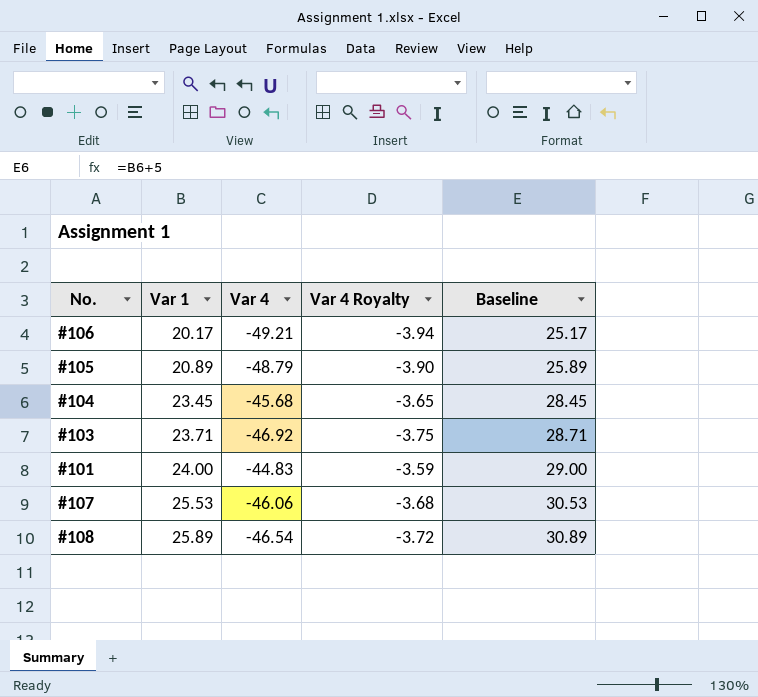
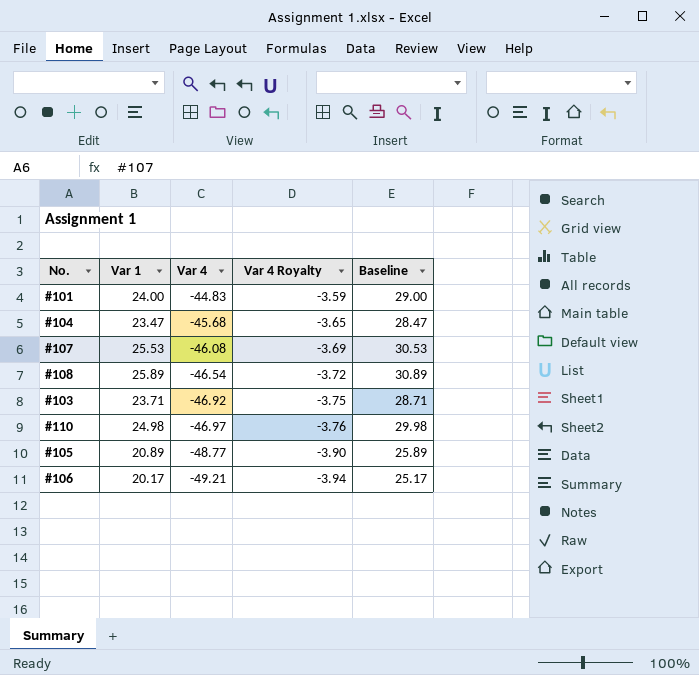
row order: Var 1 ascending -> Var 4 descending
#104 | Var 1: 23.45 -> 23.47
#104 | Baseline: 28.45 -> 28.47
#107 | Var 4: -46.06 -> -46.08
#107 | Var 4 Royalty: -3.68 -> -3.69
row #110: none -> 24.98 | -46.97 | -3.76 | 29.98
#105 | Var 4: -48.79 -> -48.77

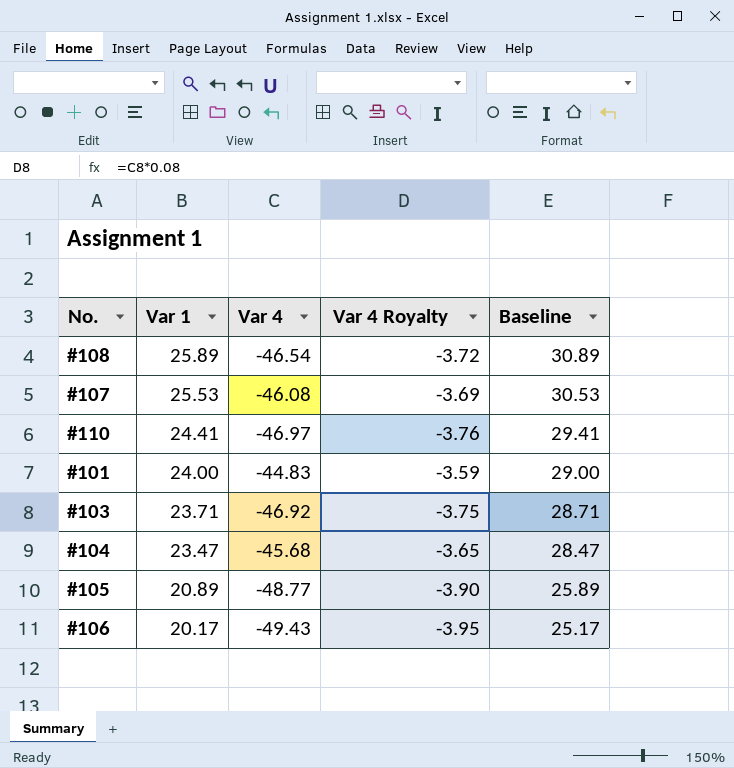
row order: Var 4 descending -> Var 1 descending
#110 | Var 1: 24.98 -> 24.41
#110 | Baseline: 29.98 -> 29.41
#106 | Var 4: -49.21 -> -49.43
#106 | Var 4 Royalty: -3.94 -> -3.95

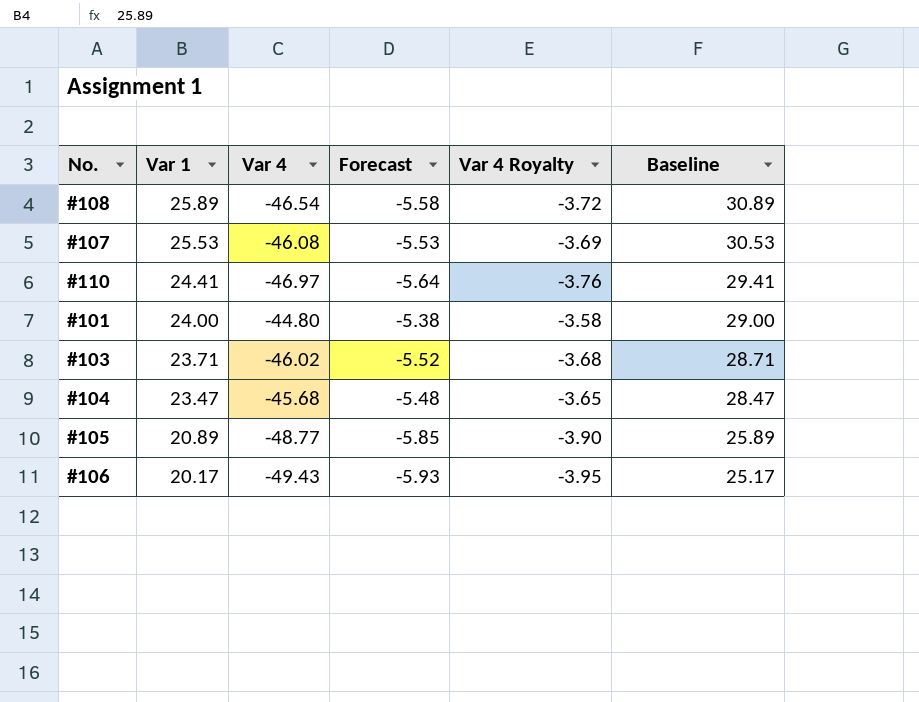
column Forecast | formula: none -> [Var 4] * 0.12
#101 | Var 4: -44.83 -> -44.80
#101 | Var 4 Royalty: -3.59 -> -3.58
#103 | Var 4: -46.92 -> -46.02
#103 | Var 4 Royalty: -3.75 -> -3.68

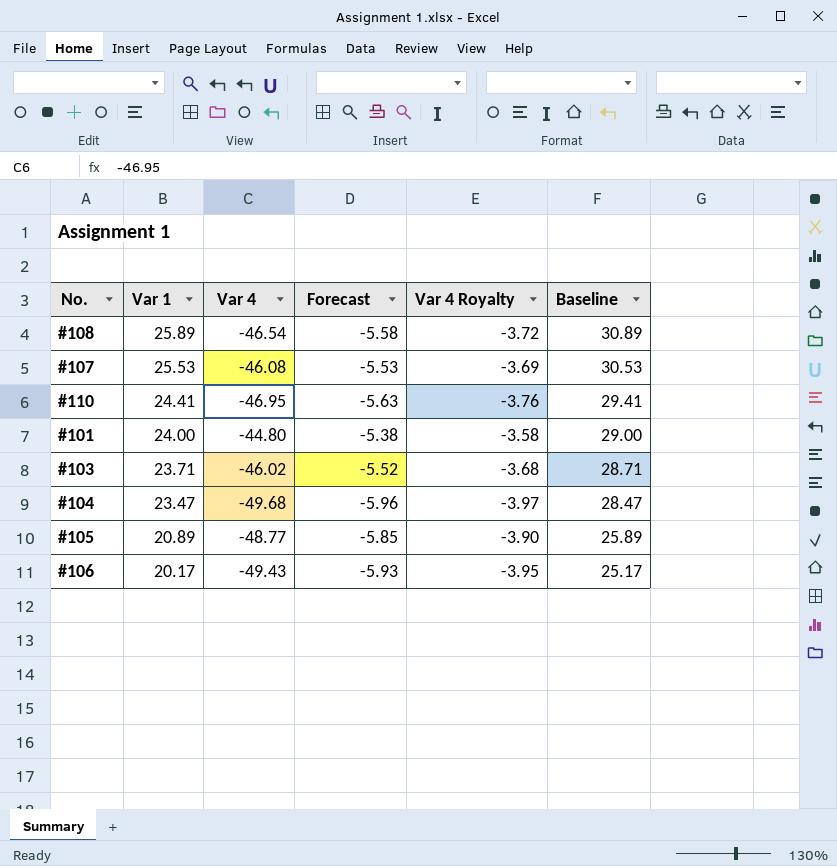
#110 | Var 4: -46.97 -> -46.95
#110 | Forecast: -5.64 -> -5.63
#104 | Var 4: -45.68 -> -49.68
#104 | Forecast: -5.48 -> -5.96
#104 | Var 4 Royalty: -3.65 -> -3.97

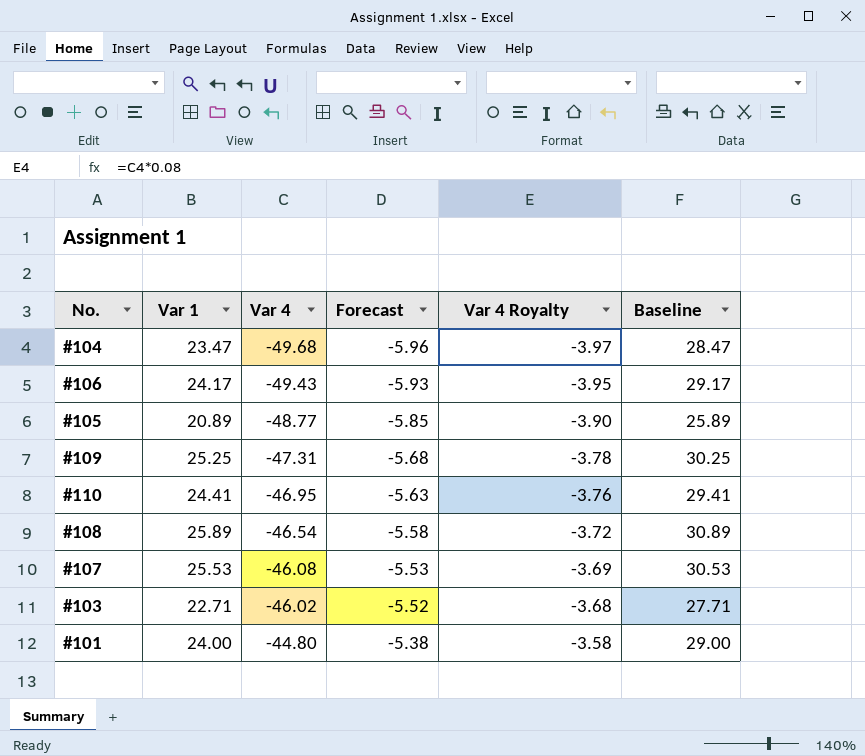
row order: Var 1 descending -> Var 4 ascending
#106 | Var 1: 20.17 -> 24.17
#106 | Baseline: 25.17 -> 29.17
row #109: none -> 25.25 | -47.31 | -5.68 | -3.78 | 30.25
#103 | Var 1: 23.71 -> 22.71
#103 | Baseline: 28.71 -> 27.71

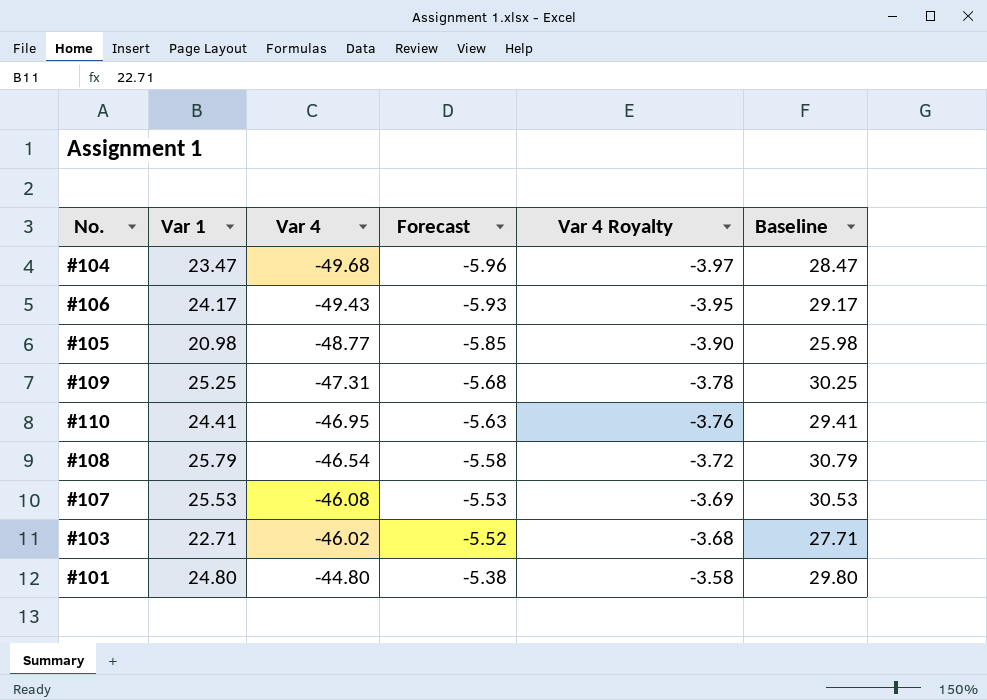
#105 | Var 1: 20.89 -> 20.98
#105 | Baseline: 25.89 -> 25.98
#108 | Var 1: 25.89 -> 25.79
#108 | Baseline: 30.89 -> 30.79
#101 | Var 1: 24.00 -> 24.80
#101 | Baseline: 29.00 -> 29.80

